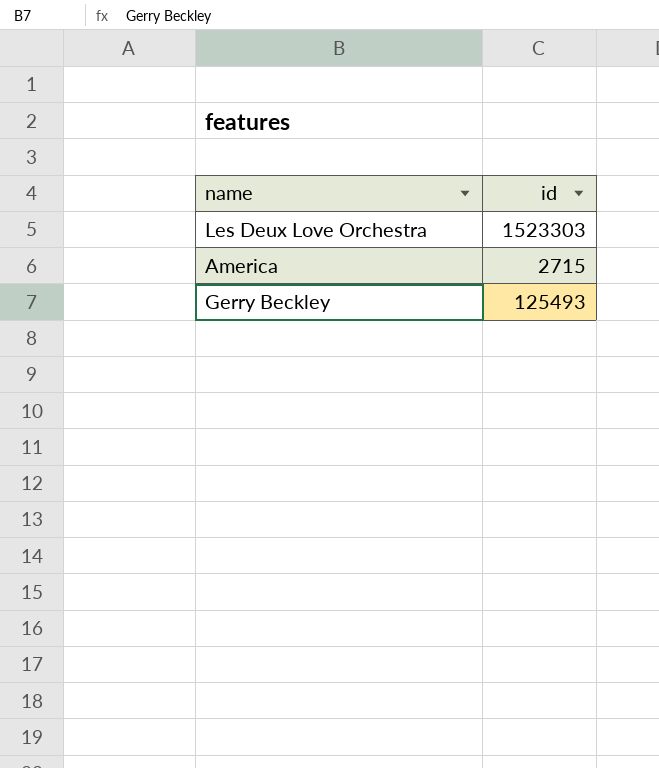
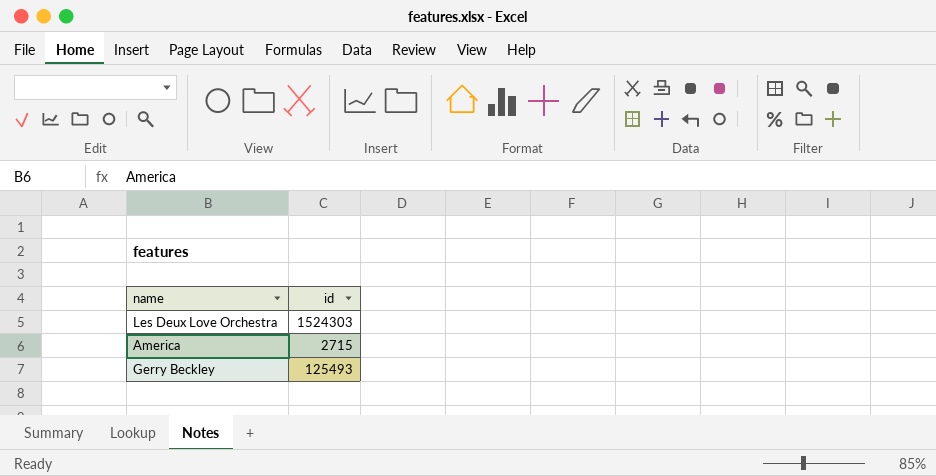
Les Deux Love Orchestra | id: 1523303 -> 1524303

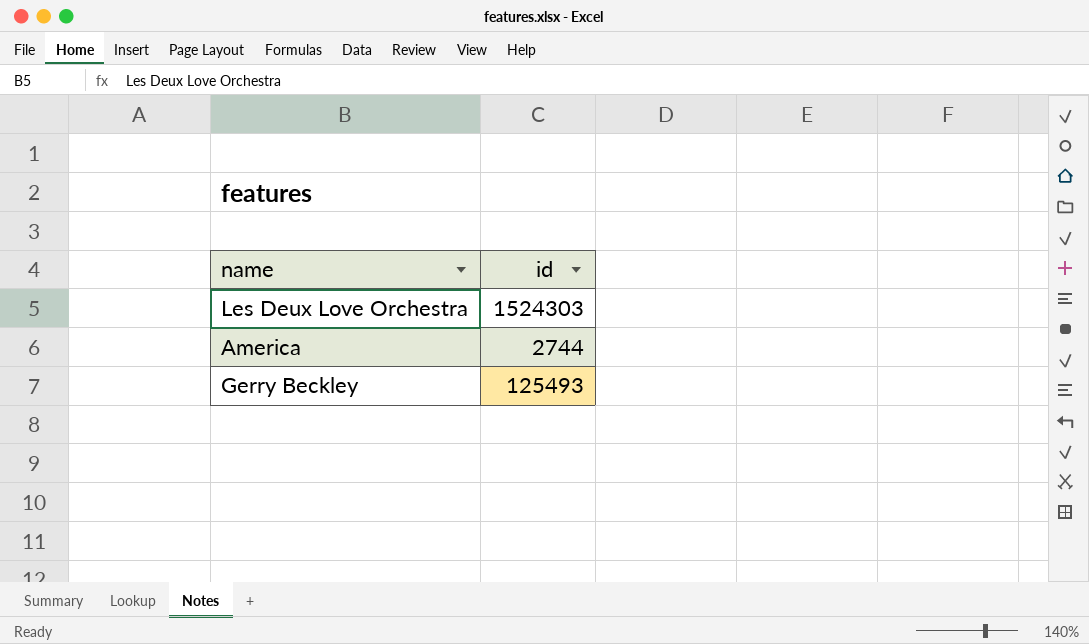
America | id: 2715 -> 2744

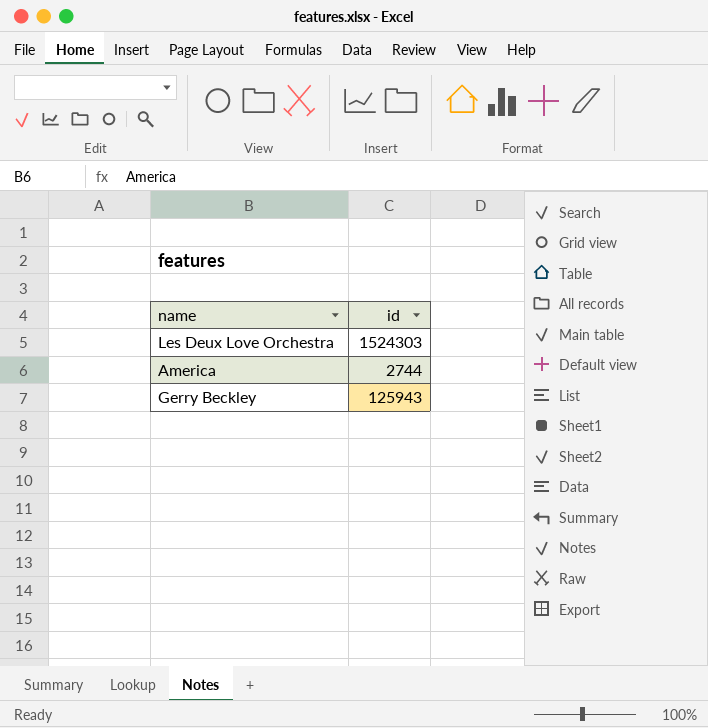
Gerry Beckley | id: 125493 -> 125943

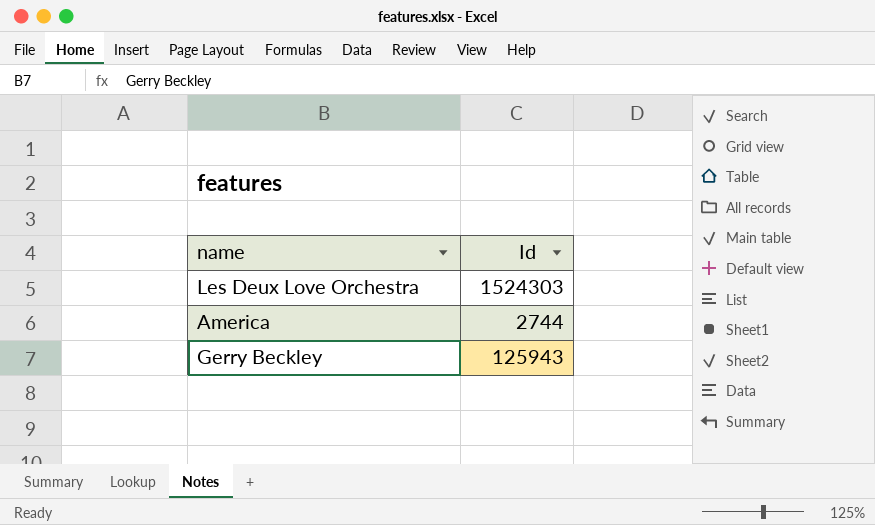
column name: id -> Id

